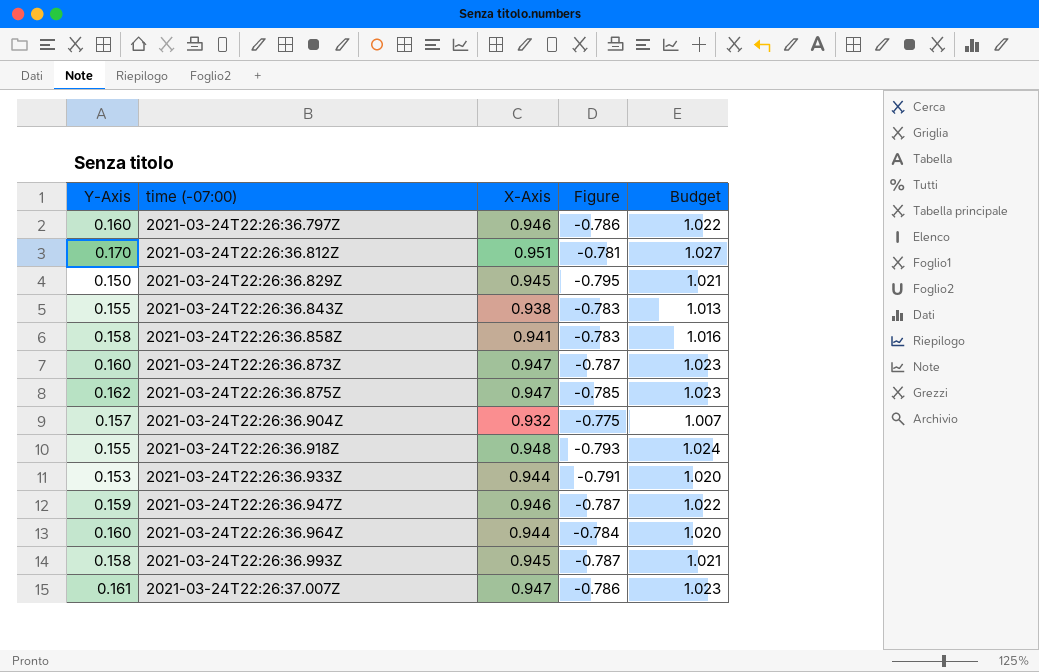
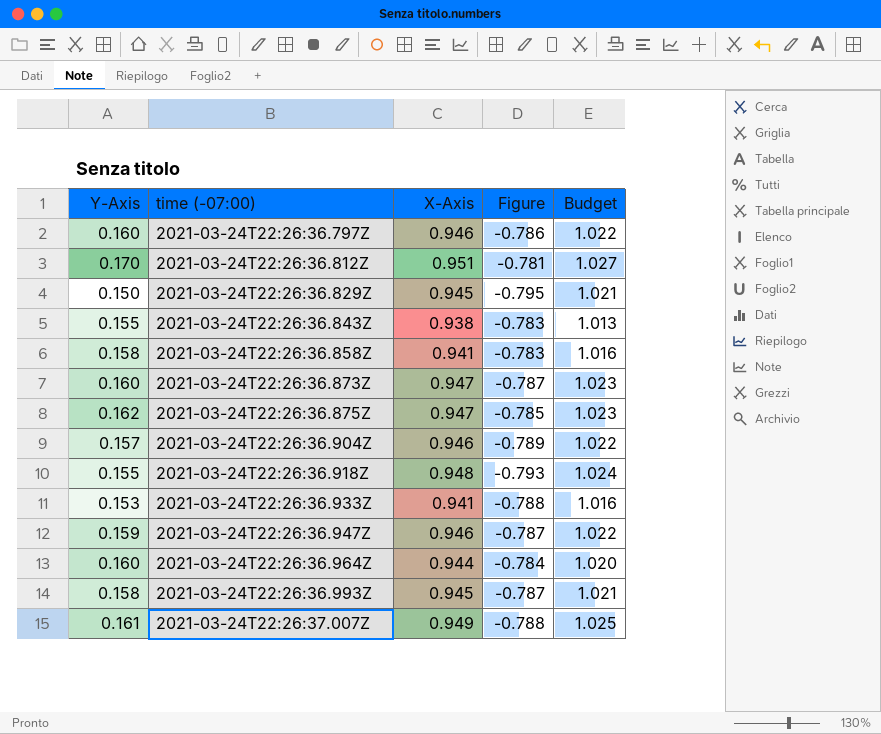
2021-03-24T22:26:36.904Z | X-Axis: 0.932 -> 0.946
2021-03-24T22:26:36.904Z | Figure: -0.775 -> -0.789
2021-03-24T22:26:36.904Z | Budget: 1.007 -> 1.022
2021-03-24T22:26:36.933Z | X-Axis: 0.944 -> 0.941
2021-03-24T22:26:36.933Z | Figure: -0.791 -> -0.788
2021-03-24T22:26:36.933Z | Budget: 1.020 -> 1.016
2021-03-24T22:26:37.007Z | X-Axis: 0.947 -> 0.949
2021-03-24T22:26:37.007Z | Figure: -0.786 -> -0.788
2021-03-24T22:26:37.007Z | Budget: 1.023 -> 1.025

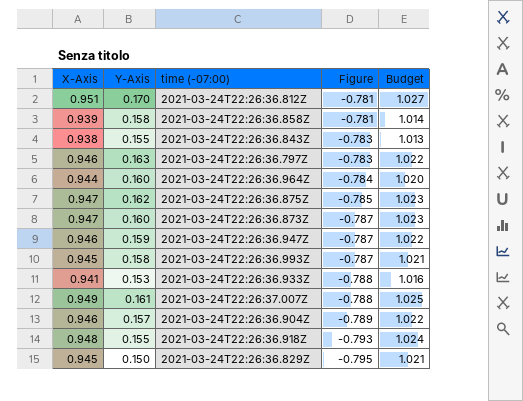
row order: time (-07:00) ascending -> Figure descending
column X-Axis | position: 3 -> 1
2021-03-24T22:26:36.858Z | X-Axis: 0.941 -> 0.939
2021-03-24T22:26:36.858Z | Figure: -0.783 -> -0.781
2021-03-24T22:26:36.858Z | Budget: 1.016 -> 1.014
2021-03-24T22:26:36.797Z | Y-Axis: 0.160 -> 0.163
2021-03-24T22:26:36.797Z | Figure: -0.786 -> -0.783

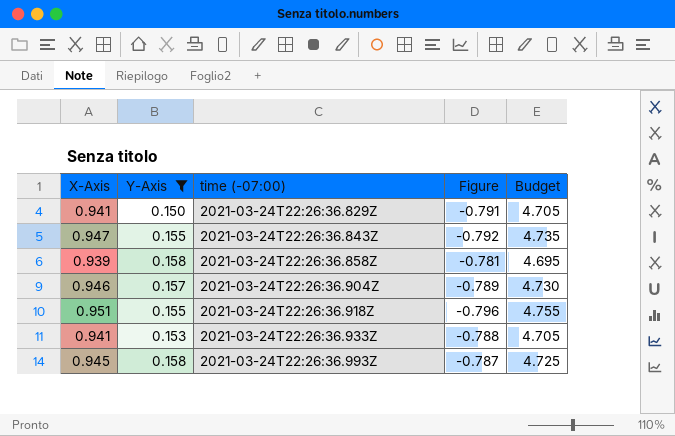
filter: none -> Y-Axis <= 0.158
row order: Figure descending -> time (-07:00) ascending
column Budget | formula: [X-Axis] * 1.08 -> [X-Axis] * 5
2021-03-24T22:26:36.829Z | X-Axis: 0.945 -> 0.941
2021-03-24T22:26:36.829Z | Figure: -0.795 -> -0.791
2021-03-24T22:26:36.843Z | X-Axis: 0.938 -> 0.947
2021-03-24T22:26:36.843Z | Figure: -0.783 -> -0.792
2021-03-24T22:26:36.918Z | X-Axis: 0.948 -> 0.951
2021-03-24T22:26:36.918Z | Figure: -0.793 -> -0.796

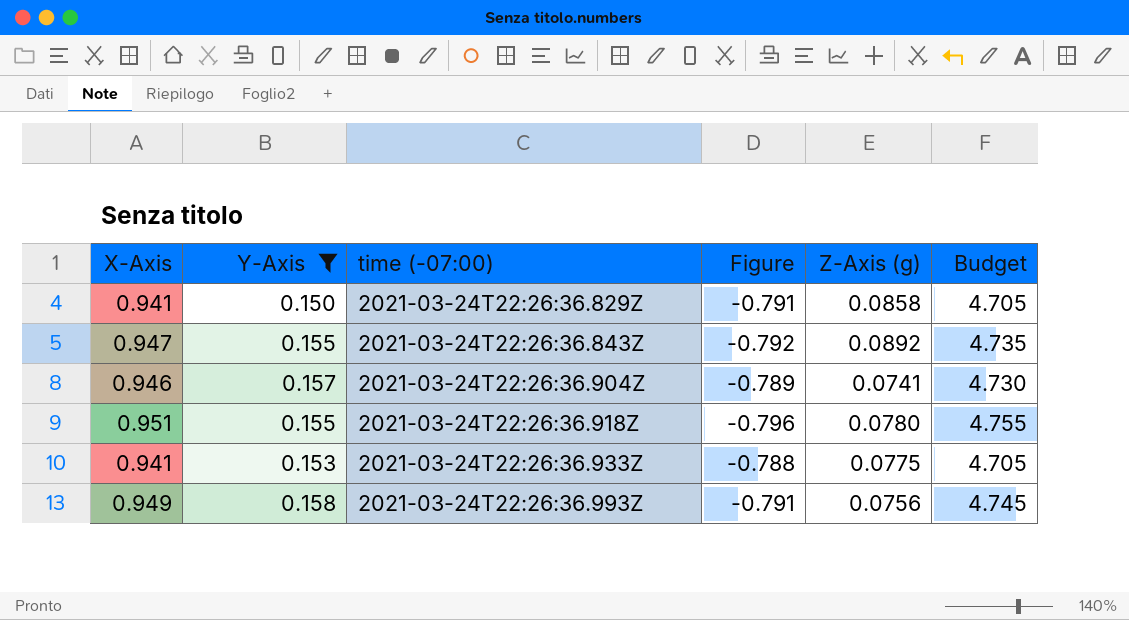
column Z-Axis (g) | position: none -> 5
row 2021-03-24T22:26:36.858Z: 0.939 | 0.158 | -0.781 | 4.695 -> none
2021-03-24T22:26:36.993Z | X-Axis: 0.945 -> 0.949
2021-03-24T22:26:36.993Z | Figure: -0.787 -> -0.791
2021-03-24T22:26:36.993Z | Budget: 4.725 -> 4.745

